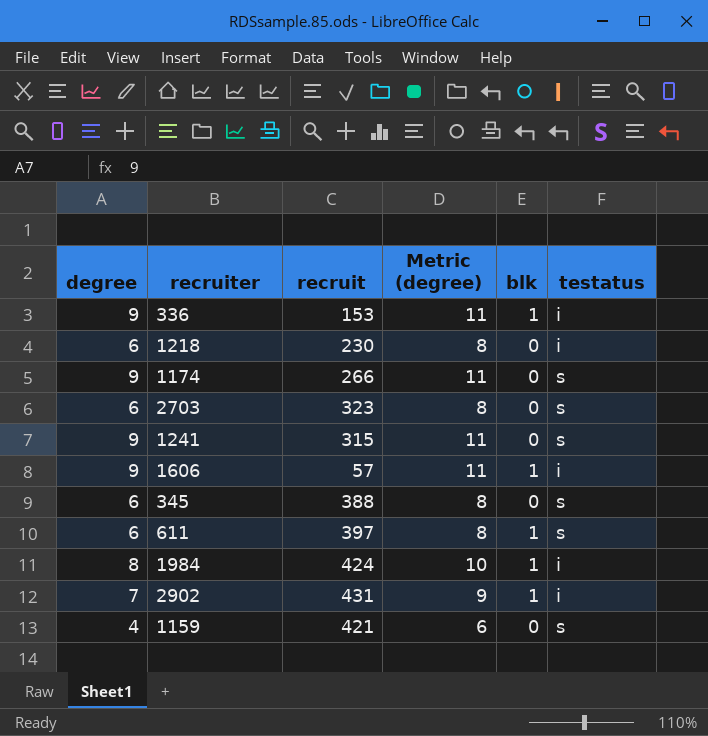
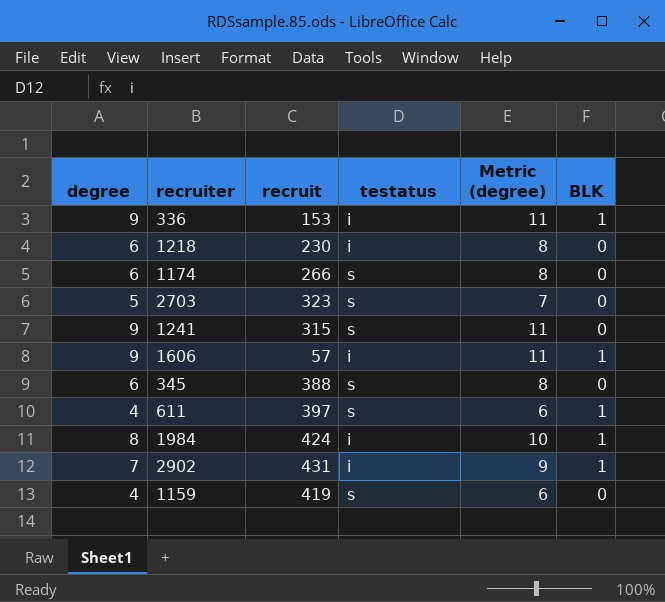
column testatus | position: 6 -> 4
column name: blk -> BLK
1174 | degree: 9 -> 6
1174 | Metric (degree): 11 -> 8
2703 | degree: 6 -> 5
2703 | Metric (degree): 8 -> 7
611 | degree: 6 -> 4
611 | Metric (degree): 8 -> 6
1159 | recruit: 421 -> 419

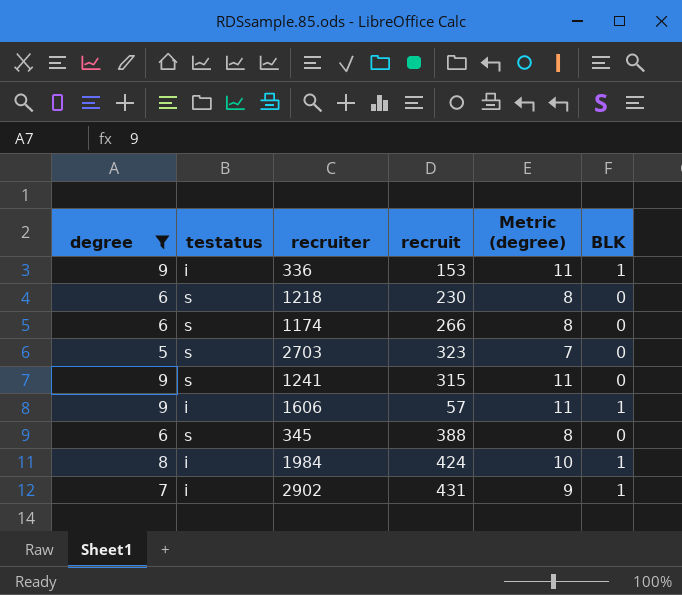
filter: none -> degree != 4
column testatus | position: 4 -> 2
1218 | testatus: i -> s

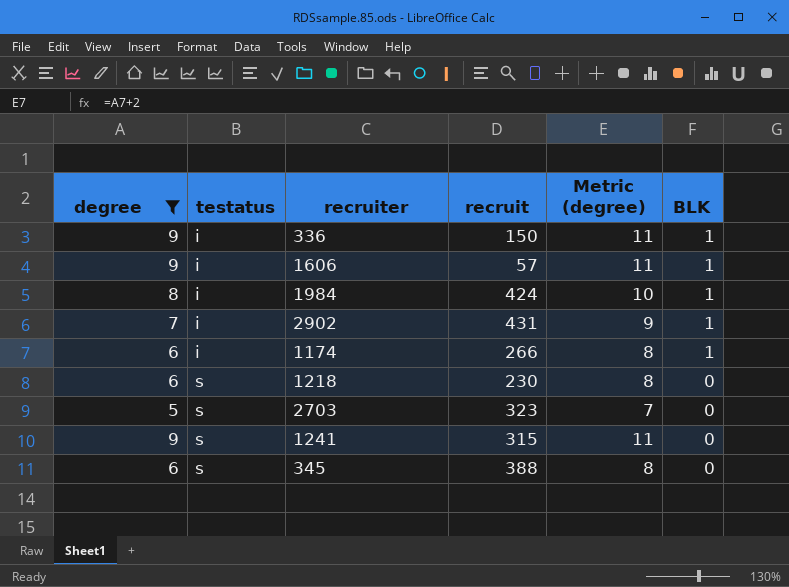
row order: none -> testatus ascending
336 | recruit: 153 -> 150
1174 | testatus: s -> i
1174 | BLK: 0 -> 1

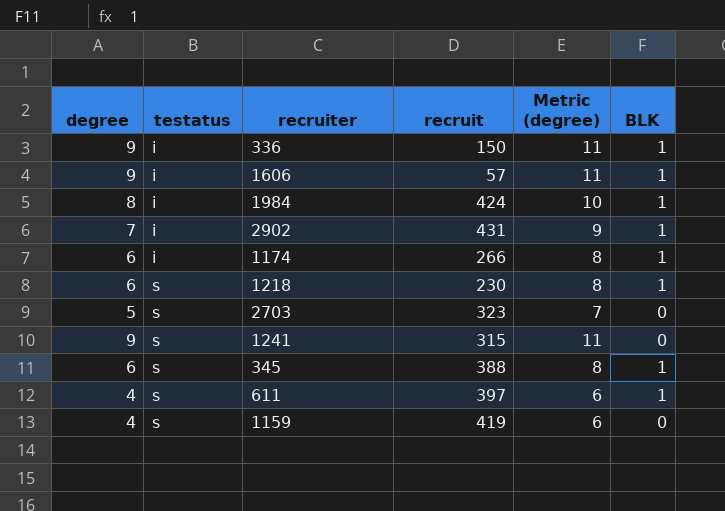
filter: degree != 4 -> none
1218 | BLK: 0 -> 1
345 | BLK: 0 -> 1

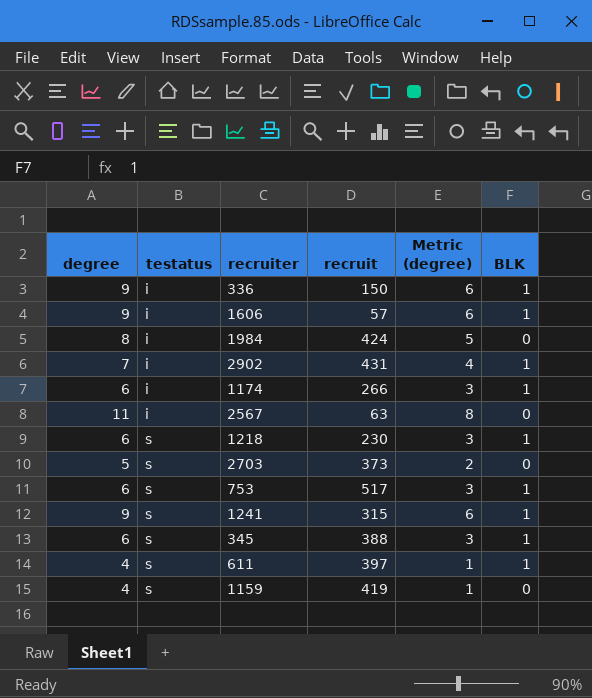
column Metric (degree) | formula: [degree] + 2 -> [degree] - 3
1984 | BLK: 1 -> 0
row 2567: none -> 11 | i | 63 | 8 | 0
2703 | recruit: 323 -> 373
row 753: none -> 6 | s | 517 | 3 | 1
1241 | BLK: 0 -> 1

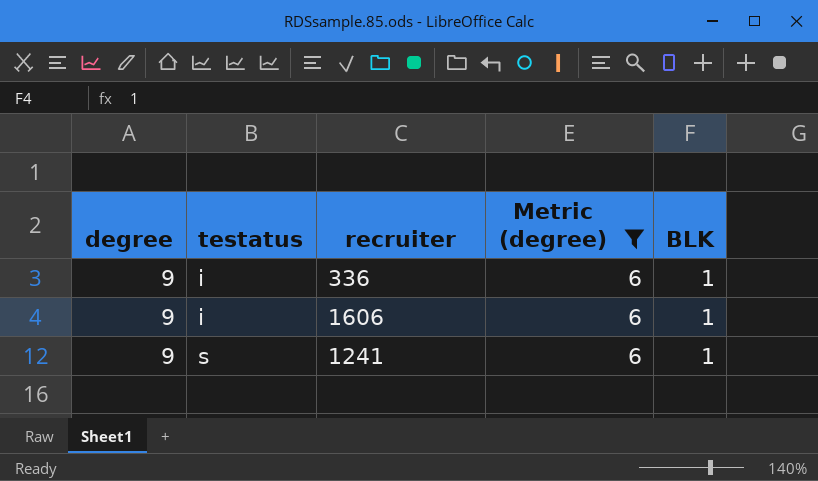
filter: none -> Metric (degree) = 6
column recruit | position: 4 -> none

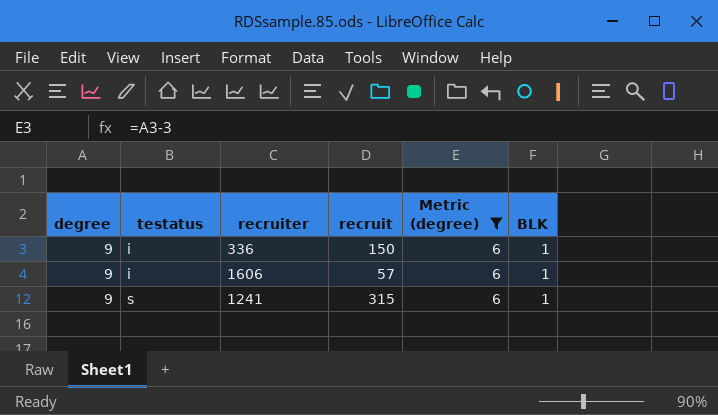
column recruit | position: none -> 4

